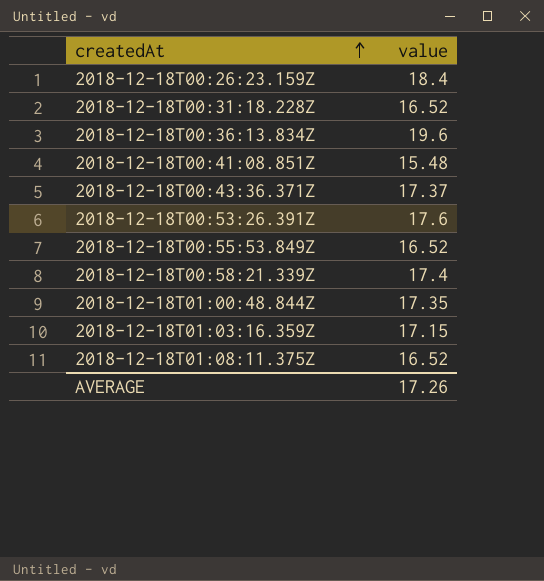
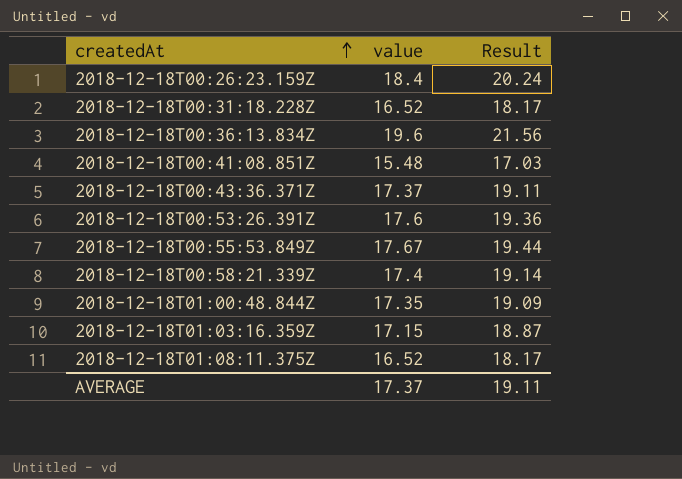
column Result | formula: none -> [value] * 1.1
2018-12-18T00:55:53.849Z | value: 16.52 -> 17.67
AVERAGE | value: 17.26 -> 17.37

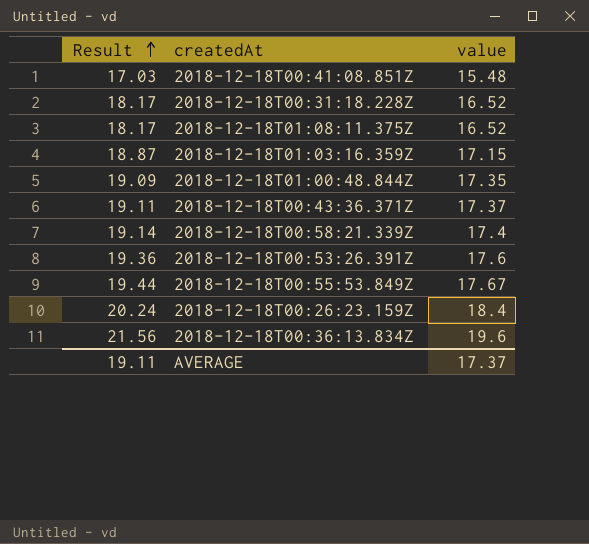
row order: createdAt ascending -> Result ascending
column Result | position: 3 -> 1

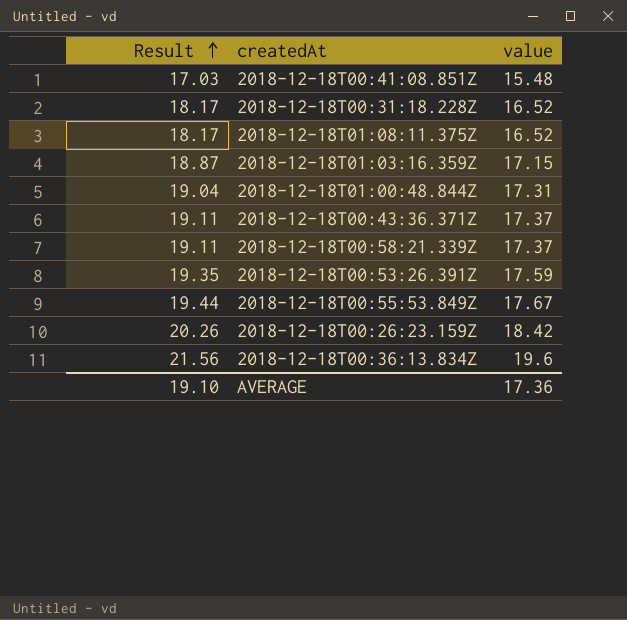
2018-12-18T01:00:48.844Z | Result: 19.09 -> 19.04
2018-12-18T01:00:48.844Z | value: 17.35 -> 17.31
2018-12-18T00:58:21.339Z | Result: 19.14 -> 19.11
2018-12-18T00:58:21.339Z | value: 17.4 -> 17.37
2018-12-18T00:53:26.391Z | Result: 19.36 -> 19.35
2018-12-18T00:53:26.391Z | value: 17.6 -> 17.59
2018-12-18T00:26:23.159Z | Result: 20.24 -> 20.26
2018-12-18T00:26:23.159Z | value: 18.4 -> 18.42
AVERAGE | Result: 19.11 -> 19.10
AVERAGE | value: 17.37 -> 17.36

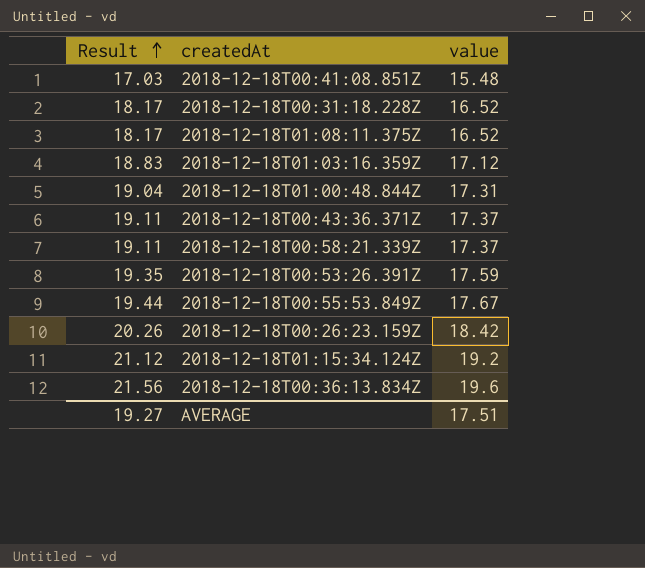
2018-12-18T01:03:16.359Z | Result: 18.87 -> 18.83
2018-12-18T01:03:16.359Z | value: 17.15 -> 17.12
row 2018-12-18T01:15:34.124Z: none -> 21.12 | 19.2
AVERAGE | Result: 19.10 -> 19.27
AVERAGE | value: 17.36 -> 17.51

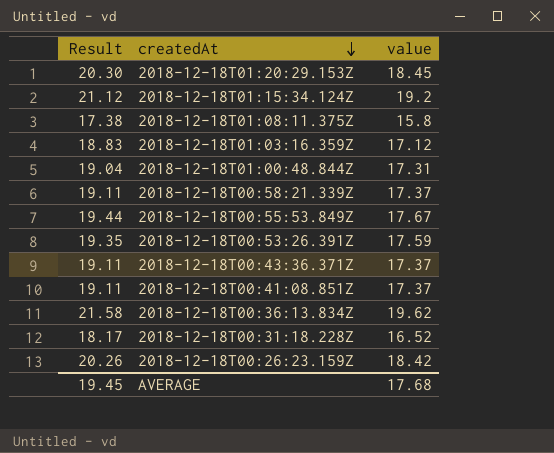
row order: Result ascending -> createdAt descending
row 2018-12-18T01:20:29.153Z: none -> 20.30 | 18.45
2018-12-18T01:08:11.375Z | Result: 18.17 -> 17.38
2018-12-18T01:08:11.375Z | value: 16.52 -> 15.8
2018-12-18T00:41:08.851Z | Result: 17.03 -> 19.11
2018-12-18T00:41:08.851Z | value: 15.48 -> 17.37
2018-12-18T00:36:13.834Z | Result: 21.56 -> 21.58
2018-12-18T00:36:13.834Z | value: 19.6 -> 19.62
AVERAGE | Result: 19.27 -> 19.45
AVERAGE | value: 17.51 -> 17.68

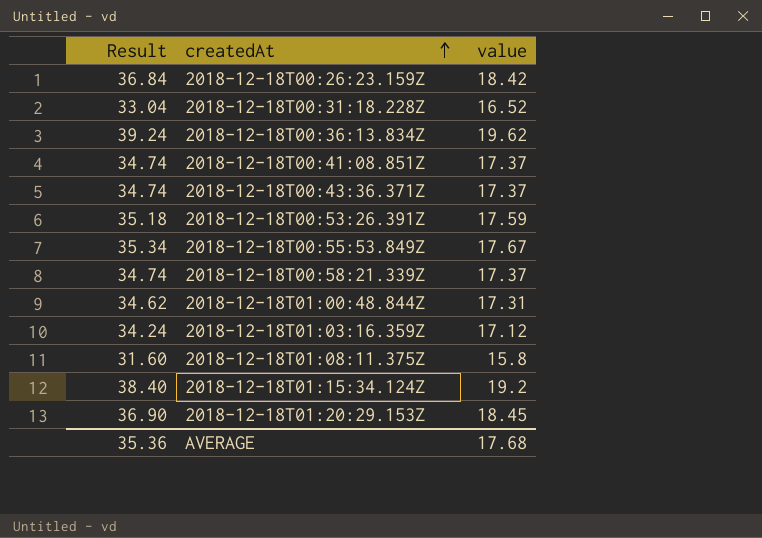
row order: createdAt descending -> createdAt ascending
column Result | formula: [value] * 1.1 -> [value] * 2
AVERAGE | Result: 19.45 -> 35.36

